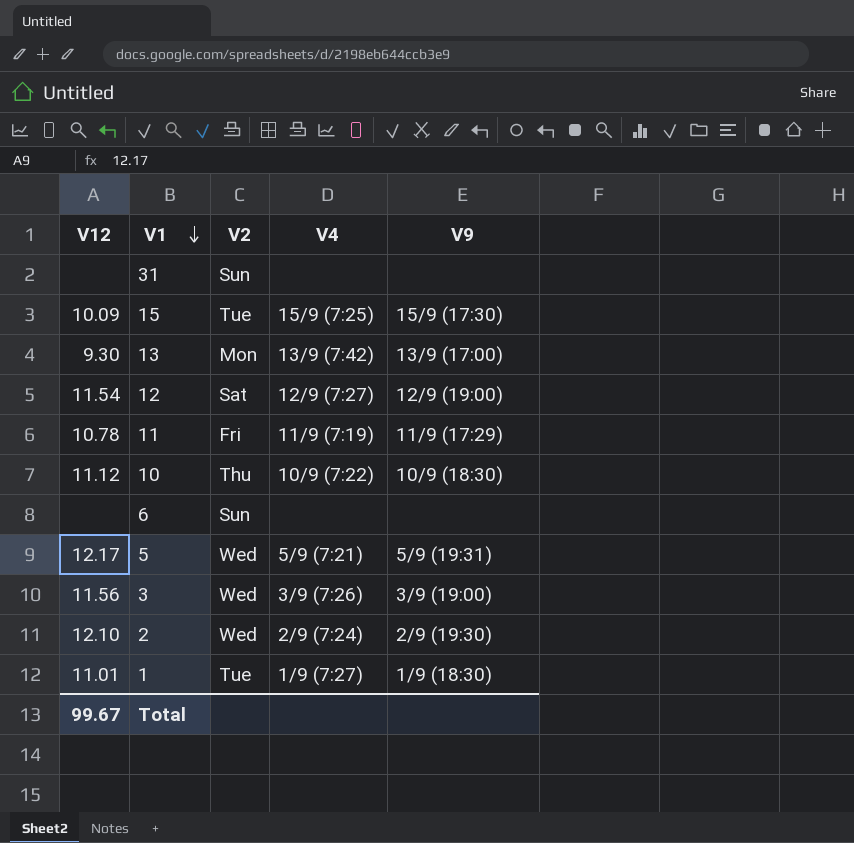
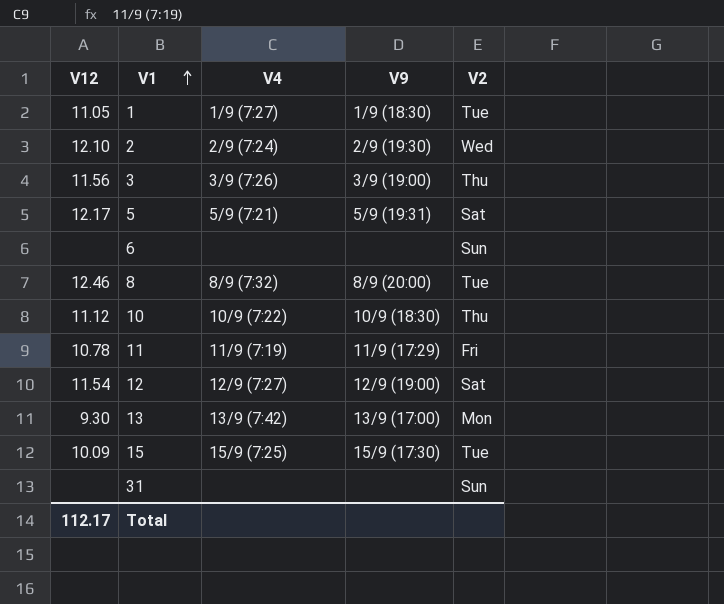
row order: V1 descending -> V1 ascending
column V2 | position: 3 -> 5
1 | V12: 11.01 -> 11.05
3 | V2: Wed -> Thu
5 | V2: Wed -> Sat
row 8: none -> 12.46 | 8/9 (7:32) | 8/9 (20:00) | Tue
Total | V12: 99.67 -> 112.17

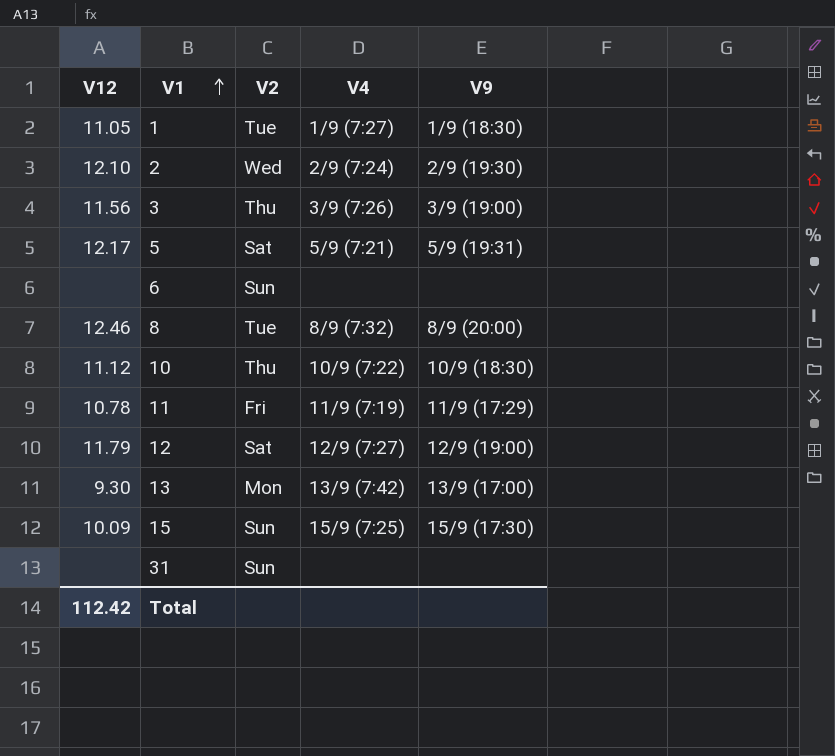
column V2 | position: 5 -> 3
12 | V12: 11.54 -> 11.79
15 | V2: Tue -> Sun
Total | V12: 112.17 -> 112.42

